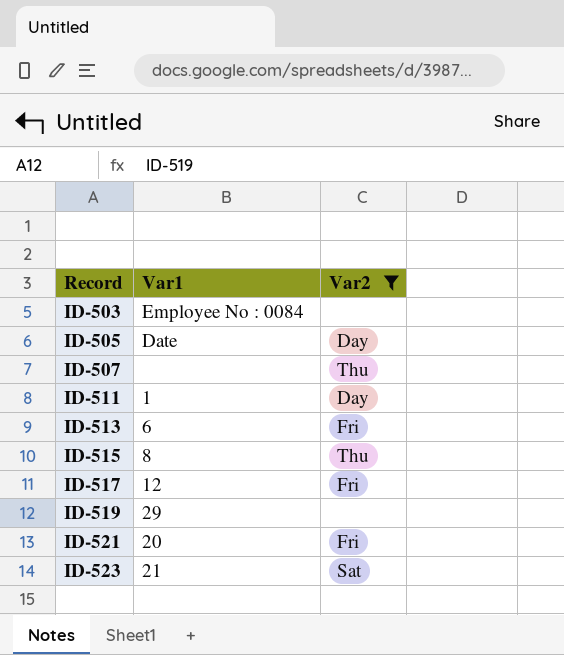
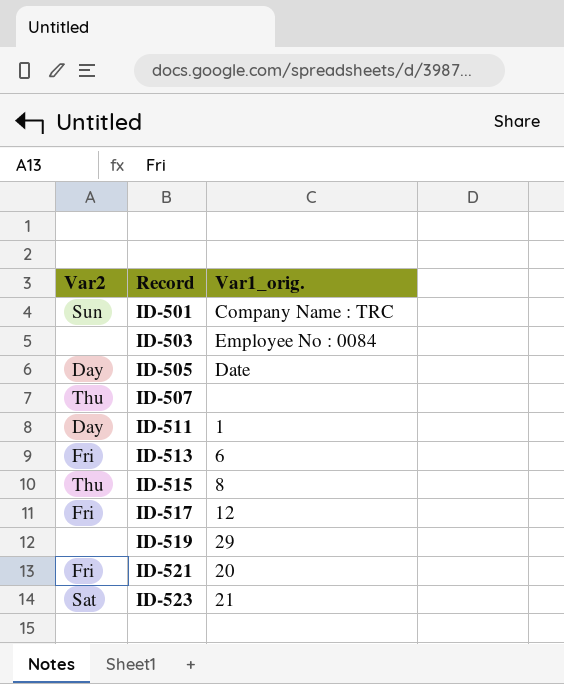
filter: Var2 != Sun -> none
column Var2 | position: 3 -> 1
column name: Var1 -> Var1_orig.

